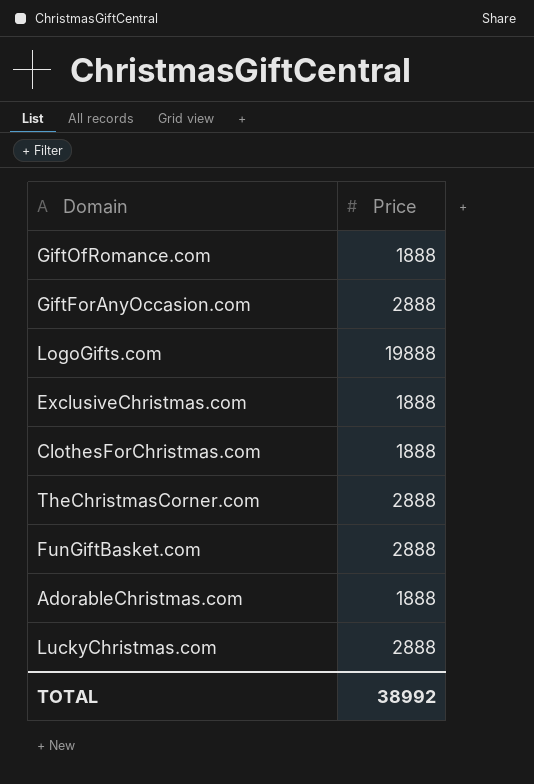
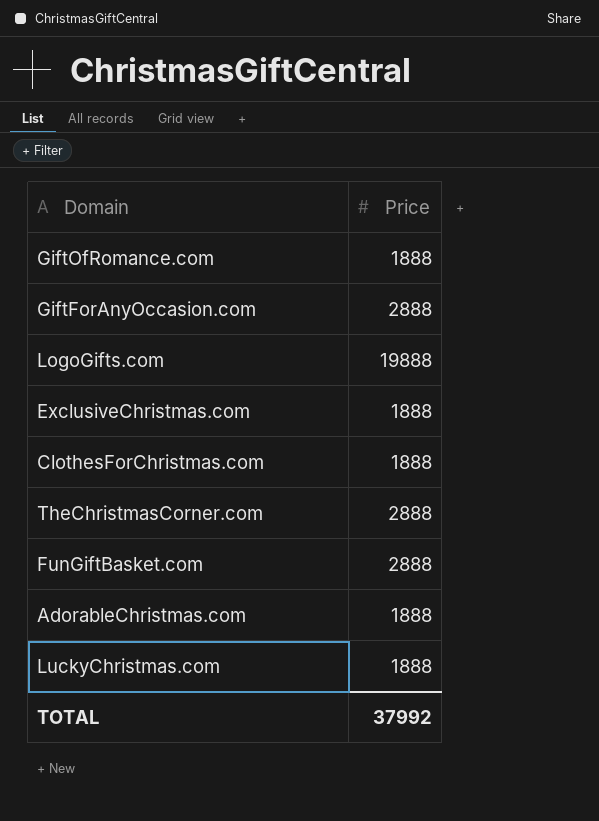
LuckyChristmas.com | Price: 2888 -> 1888
TOTAL | Price: 38992 -> 37992

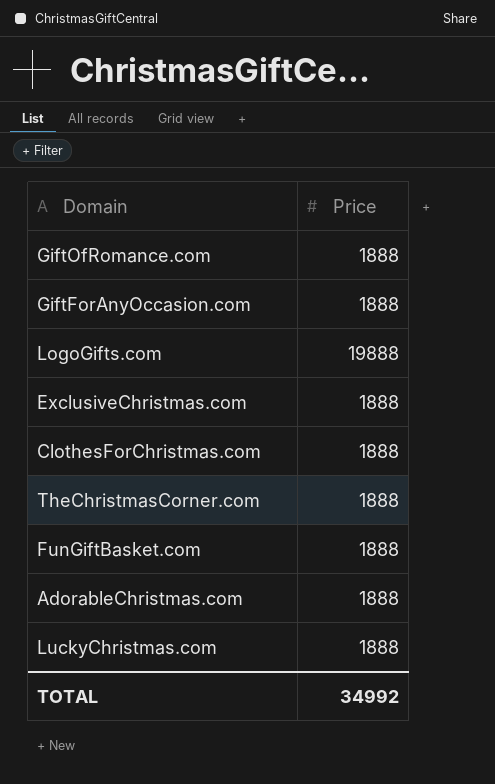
GiftForAnyOccasion.com | Price: 2888 -> 1888
TheChristmasCorner.com | Price: 2888 -> 1888
FunGiftBasket.com | Price: 2888 -> 1888
TOTAL | Price: 37992 -> 34992

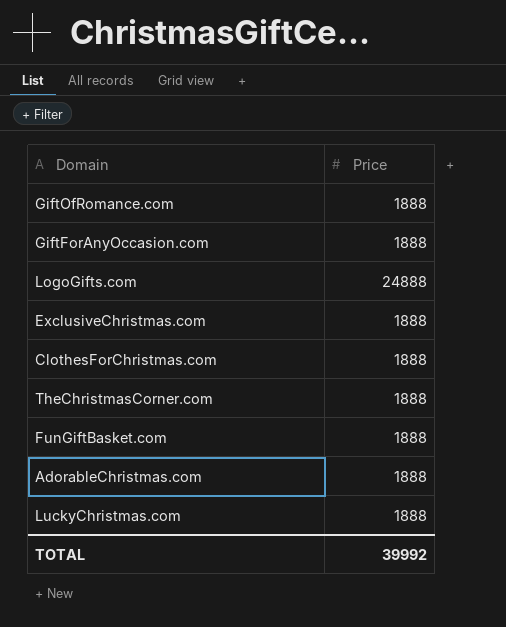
LogoGifts.com | Price: 19888 -> 24888
TOTAL | Price: 34992 -> 39992

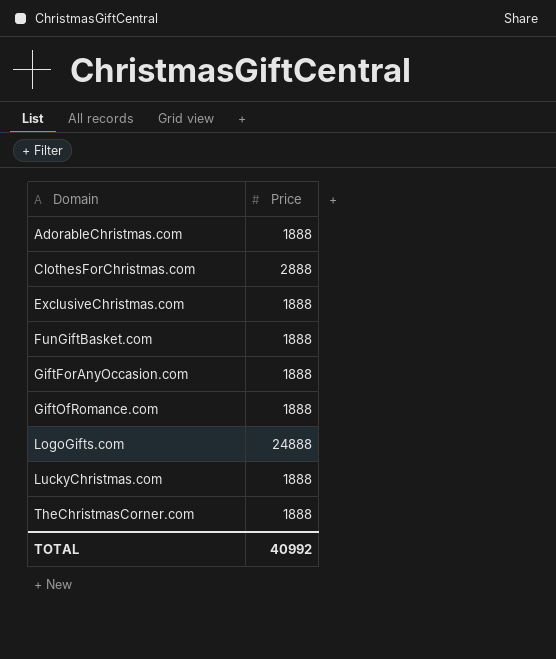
row order: none -> Domain ascending
ClothesForChristmas.com | Price: 1888 -> 2888
TOTAL | Price: 39992 -> 40992

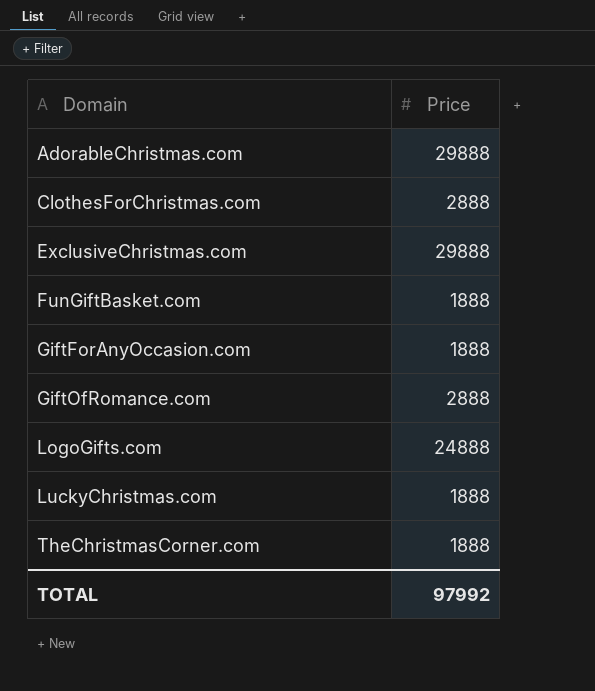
AdorableChristmas.com | Price: 1888 -> 29888
ExclusiveChristmas.com | Price: 1888 -> 29888
GiftOfRomance.com | Price: 1888 -> 2888
TOTAL | Price: 40992 -> 97992

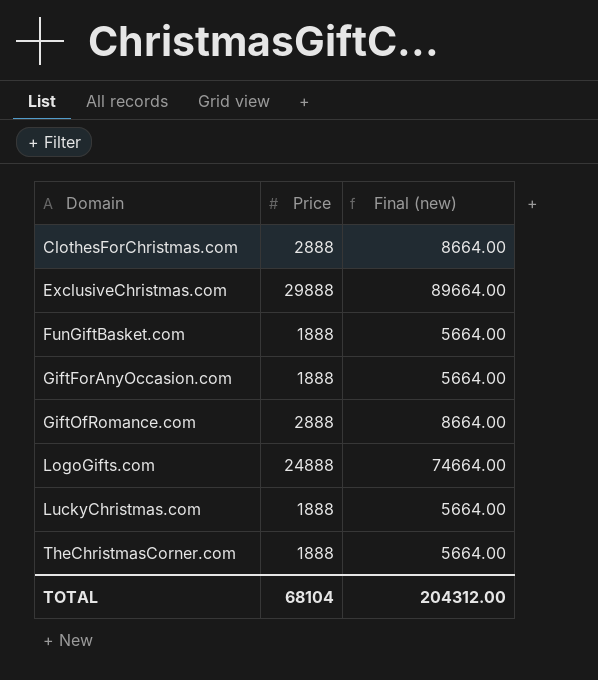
column Final (new) | formula: none -> [Price] * 3
row AdorableChristmas.com: 29888 -> none
TOTAL | Price: 97992 -> 68104

